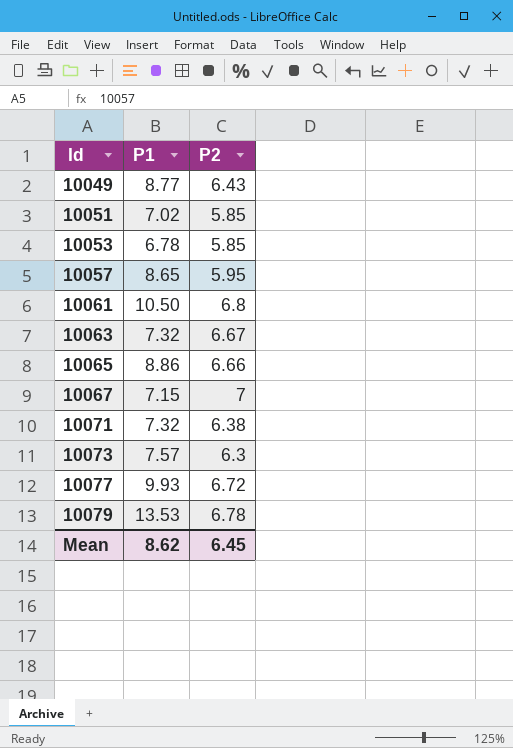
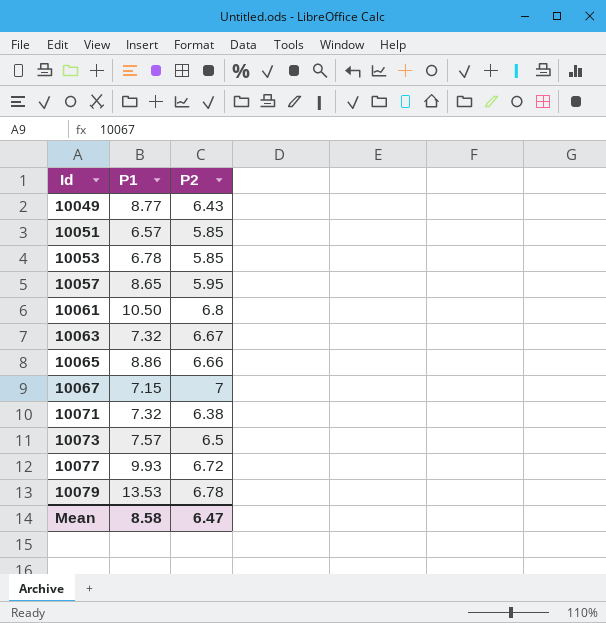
10051 | P1: 7.02 -> 6.57
10073 | P2: 6.3 -> 6.5
Mean | P1: 8.62 -> 8.58
Mean | P2: 6.45 -> 6.47

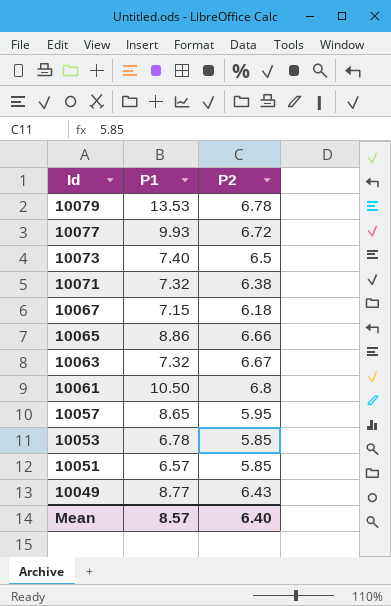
row order: Id ascending -> Id descending
10073 | P1: 7.57 -> 7.40
10067 | P2: 7 -> 6.18
Mean | P1: 8.58 -> 8.57
Mean | P2: 6.47 -> 6.40

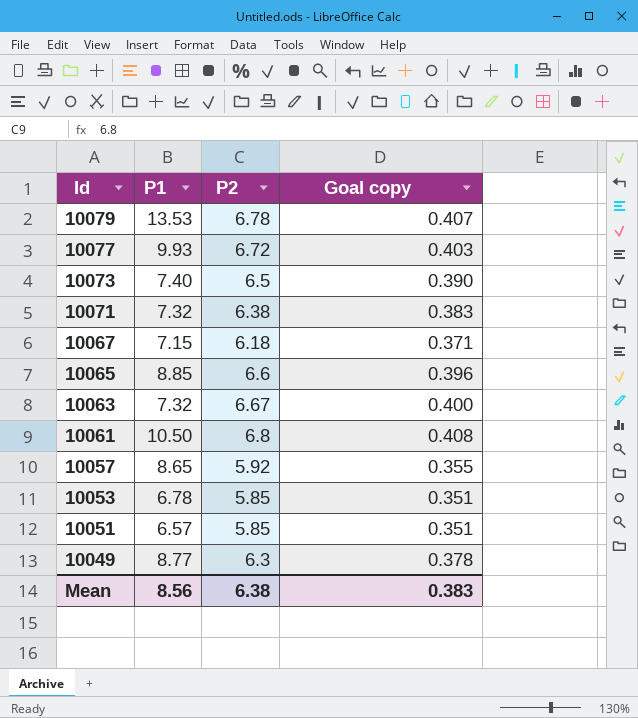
column Goal copy | formula: none -> [P2] * 0.06
10065 | P1: 8.86 -> 8.85
10065 | P2: 6.66 -> 6.6
10057 | P2: 5.95 -> 5.92
10049 | P2: 6.43 -> 6.3
Mean | P1: 8.57 -> 8.56
Mean | P2: 6.40 -> 6.38

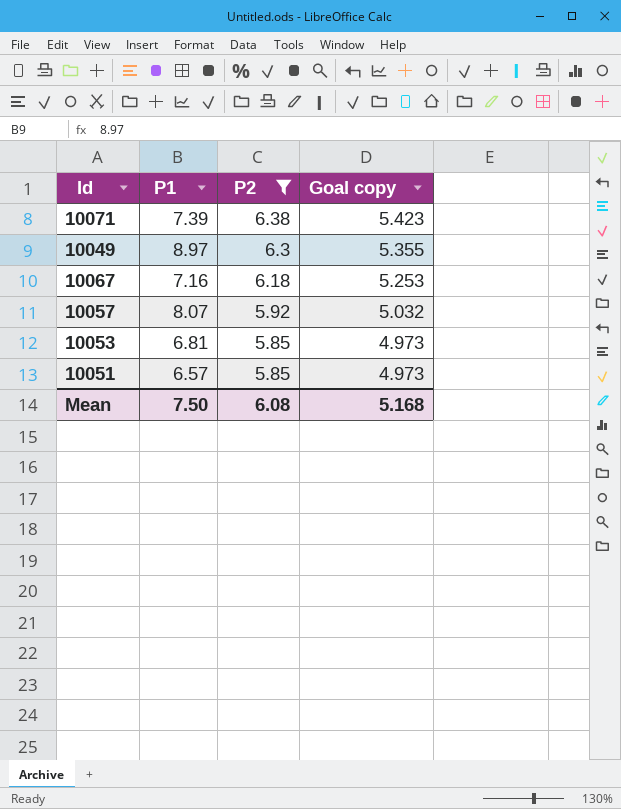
filter: none -> P2 <= 6.38
row order: Id descending -> P2 descending
column Goal copy | formula: [P2] * 0.06 -> [P2] * 0.85
10071 | P1: 7.32 -> 7.39
10049 | P1: 8.77 -> 8.97
10067 | P1: 7.15 -> 7.16
10057 | P1: 8.65 -> 8.07
10053 | P1: 6.78 -> 6.81
Mean | P1: 8.56 -> 7.50
Mean | P2: 6.38 -> 6.08
Mean | Goal copy: 0.383 -> 5.168

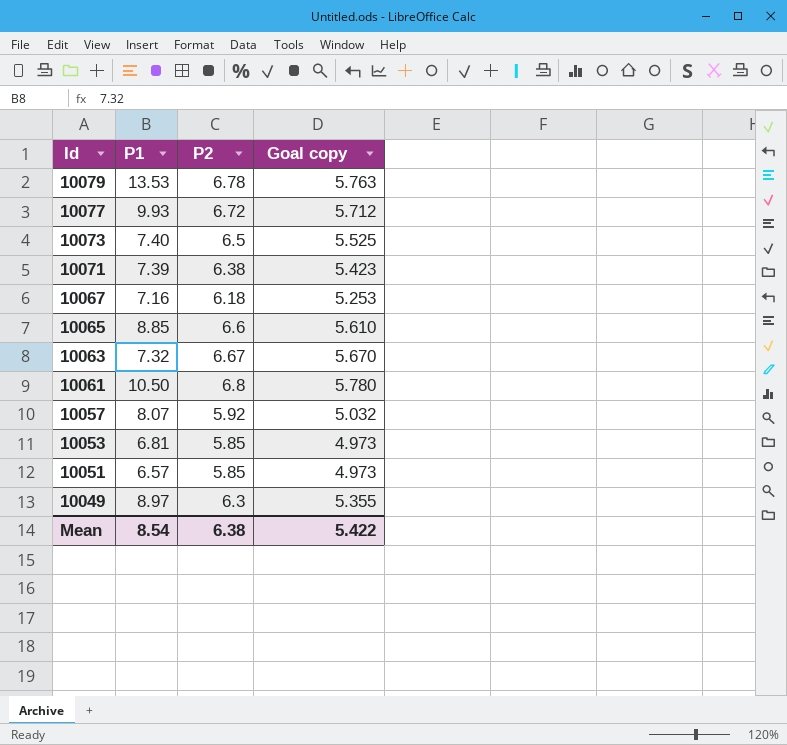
filter: P2 <= 6.38 -> none
row order: P2 descending -> Id descending
Mean | P1: 7.50 -> 8.54
Mean | P2: 6.08 -> 6.38
Mean | Goal copy: 5.168 -> 5.422

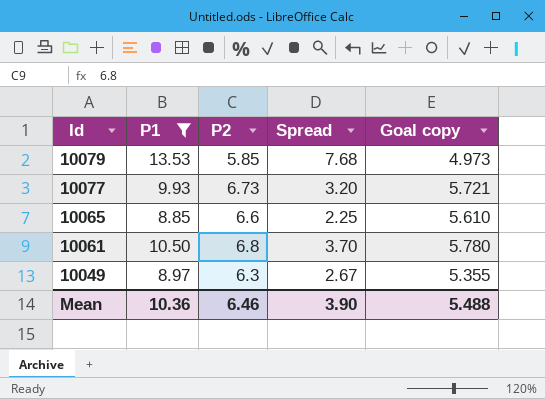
filter: none -> P1 >= 8.85
column Spread | formula: none -> [P1] - [P2]
10079 | P2: 6.78 -> 5.85
10079 | Goal copy: 5.763 -> 4.973
10077 | P2: 6.72 -> 6.73
10077 | Goal copy: 5.712 -> 5.721
Mean | P1: 8.54 -> 10.36
Mean | P2: 6.38 -> 6.46
Mean | Goal copy: 5.422 -> 5.488

